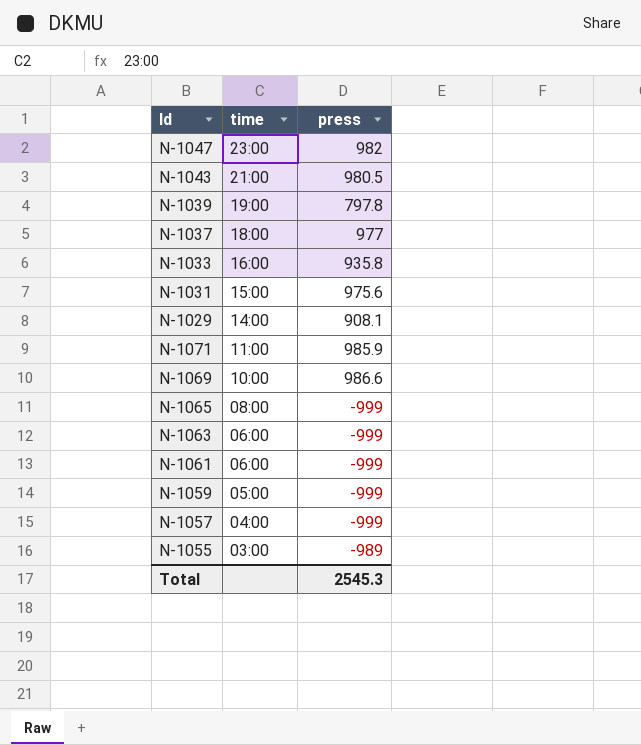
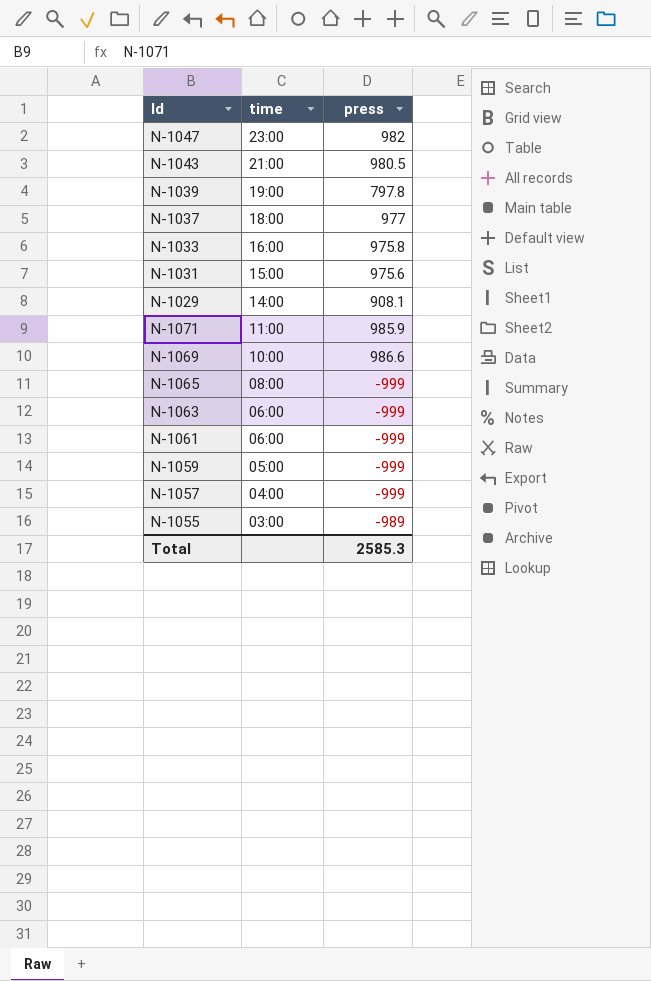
N-1033 | press: 935.8 -> 975.8
Total | press: 2545.3 -> 2585.3

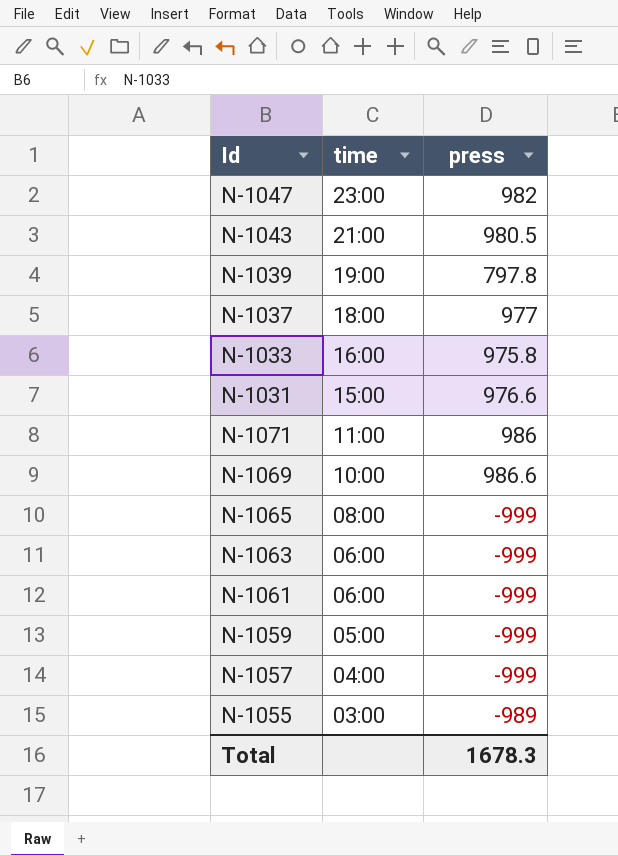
row N-1029: 14:00 | 908.1 -> none
N-1031 | press: 975.6 -> 976.6
N-1071 | press: 985.9 -> 986
Total | press: 2585.3 -> 1678.3

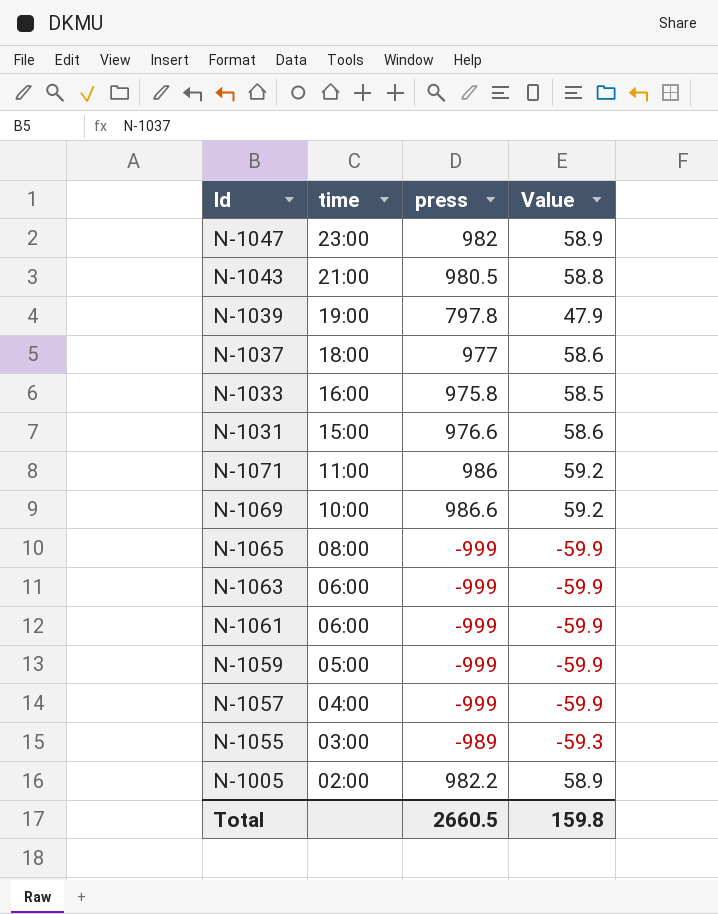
column Value | formula: none -> [press] * 0.06
row N-1005: none -> 02:00 | 982.2 | 58.9
Total | press: 1678.3 -> 2660.5

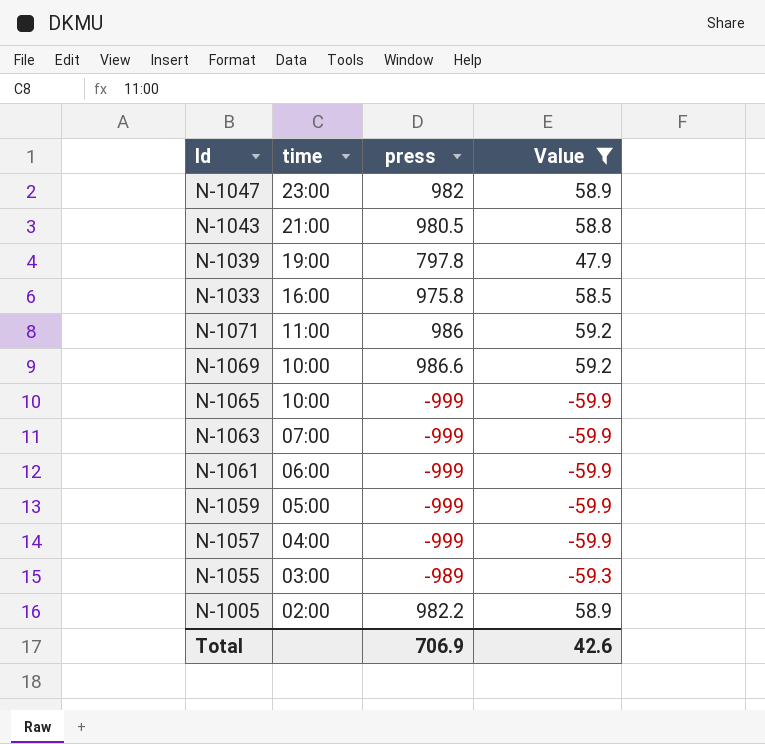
filter: none -> Value != 58.6
N-1065 | time: 08:00 -> 10:00
N-1063 | time: 06:00 -> 07:00
Total | press: 2660.5 -> 706.9
Total | Value: 159.8 -> 42.6

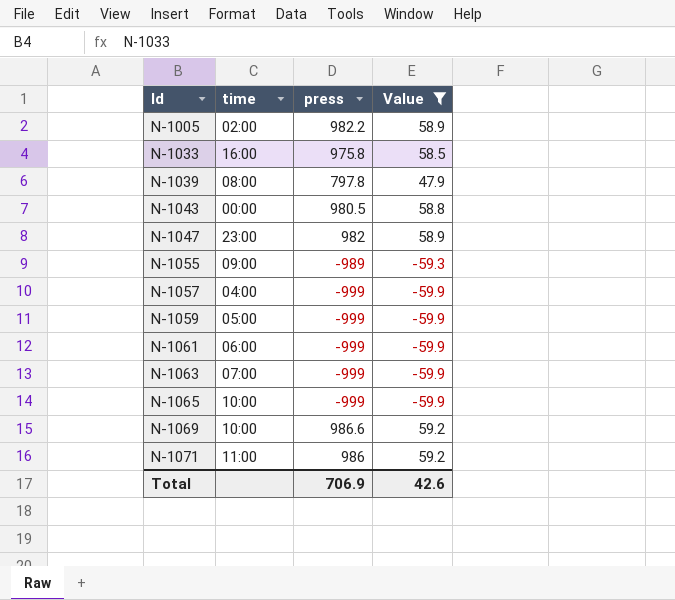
row order: time descending -> Id ascending
N-1039 | time: 19:00 -> 08:00
N-1043 | time: 21:00 -> 00:00
N-1055 | time: 03:00 -> 09:00

